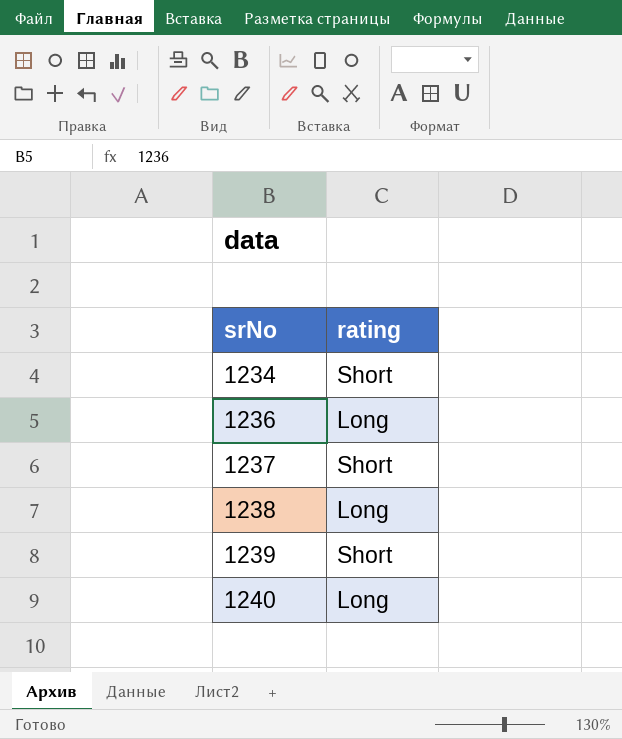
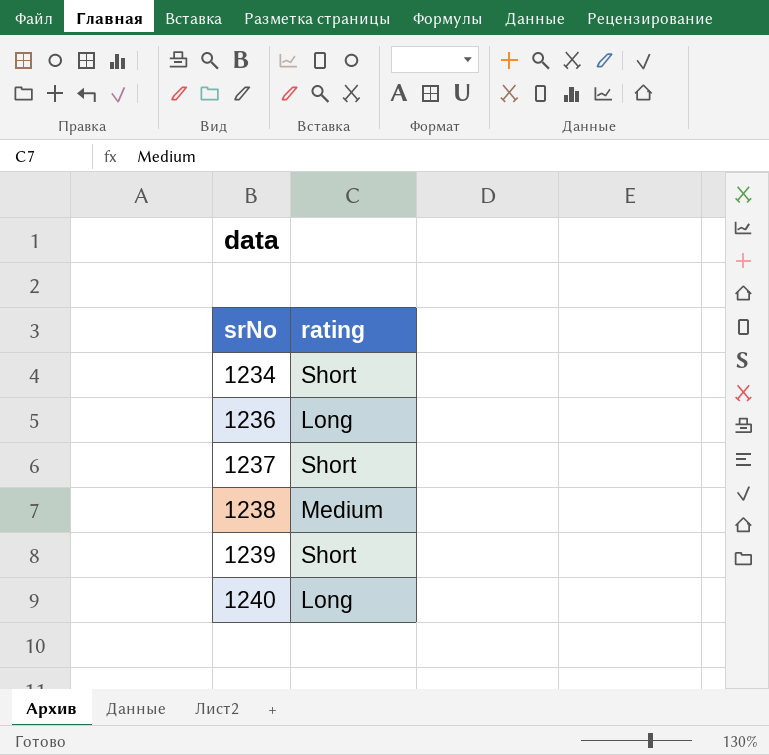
1238 | rating: Long -> Medium

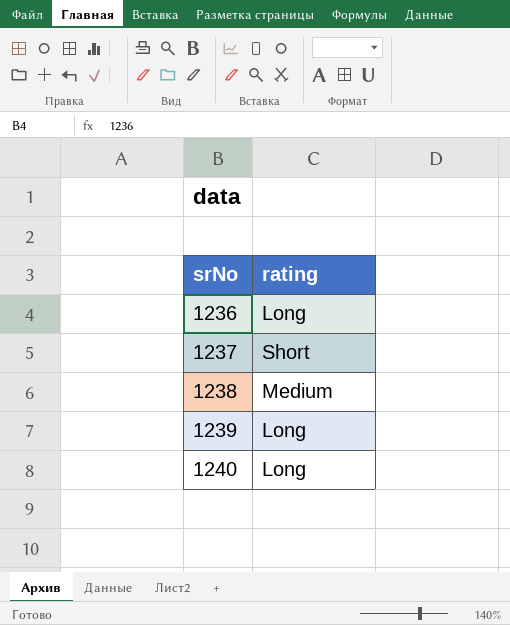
row 1234: Short -> none
1239 | rating: Short -> Long

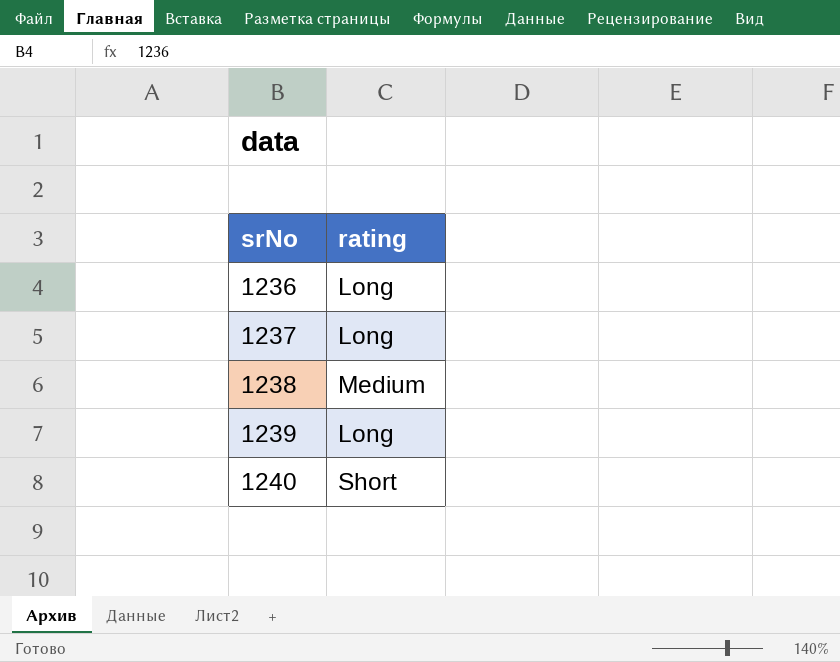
1237 | rating: Short -> Long
1240 | rating: Long -> Short

